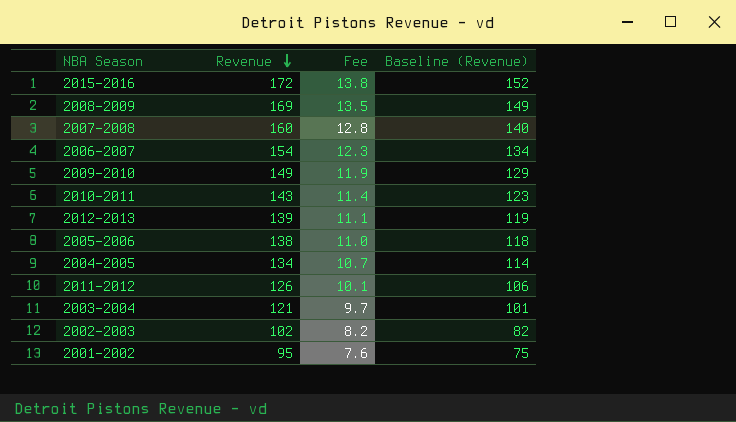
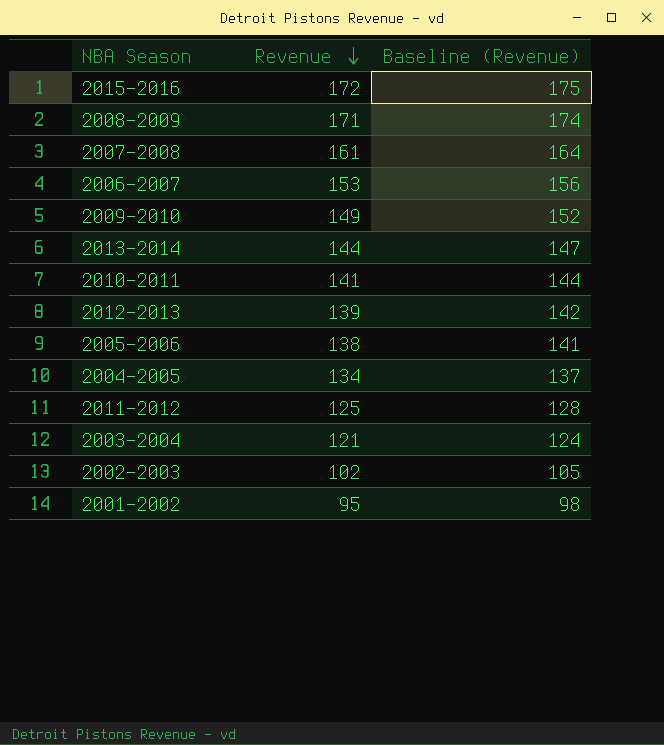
column Fee | formula: [Revenue] * 0.08 -> none
column Baseline (Revenue) | formula: [Revenue] - 20 -> [Revenue] + 3
2008-2009 | Revenue: 169 -> 171
2007-2008 | Revenue: 160 -> 161
2006-2007 | Revenue: 154 -> 153
row 2013-2014: none -> 144 | 147
2010-2011 | Revenue: 143 -> 141
2011-2012 | Revenue: 126 -> 125

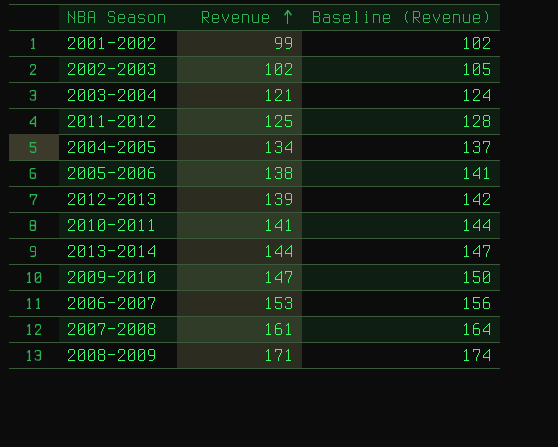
row order: Revenue descending -> Revenue ascending
row 2015-2016: 172 | 175 -> none
2001-2002 | Revenue: 95 -> 99
2001-2002 | Baseline (Revenue): 98 -> 102
2009-2010 | Revenue: 149 -> 147
2009-2010 | Baseline (Revenue): 152 -> 150

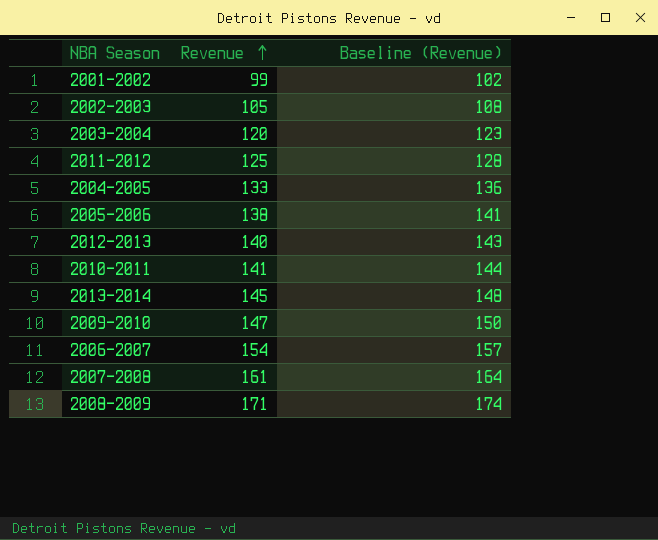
2002-2003 | Revenue: 102 -> 105
2002-2003 | Baseline (Revenue): 105 -> 108
2003-2004 | Revenue: 121 -> 120
2003-2004 | Baseline (Revenue): 124 -> 123
2004-2005 | Revenue: 134 -> 133
2004-2005 | Baseline (Revenue): 137 -> 136
2012-2013 | Revenue: 139 -> 140
2012-2013 | Baseline (Revenue): 142 -> 143
2013-2014 | Revenue: 144 -> 145
2013-2014 | Baseline (Revenue): 147 -> 148
2006-2007 | Revenue: 153 -> 154
2006-2007 | Baseline (Revenue): 156 -> 157

